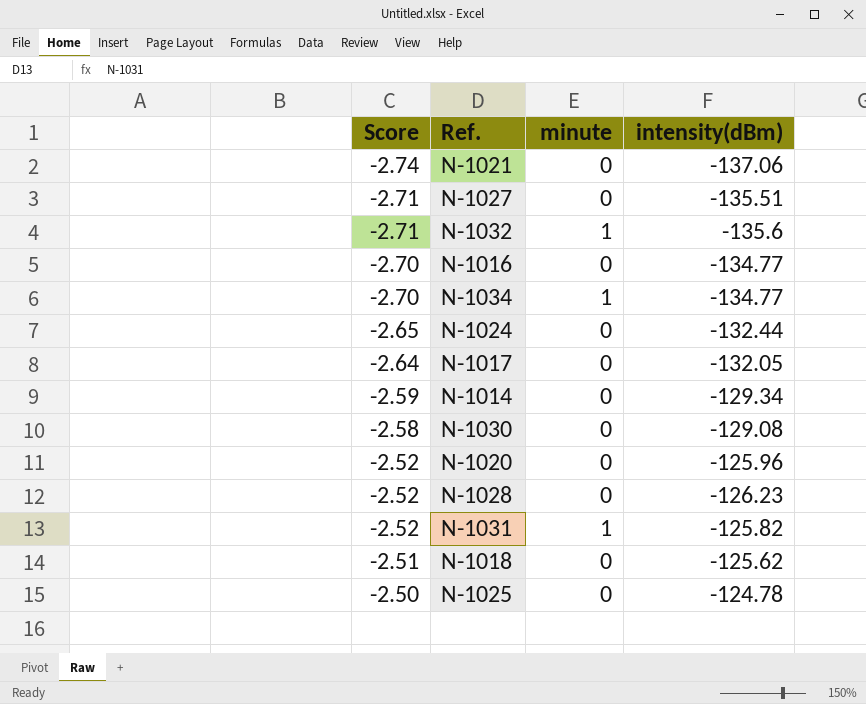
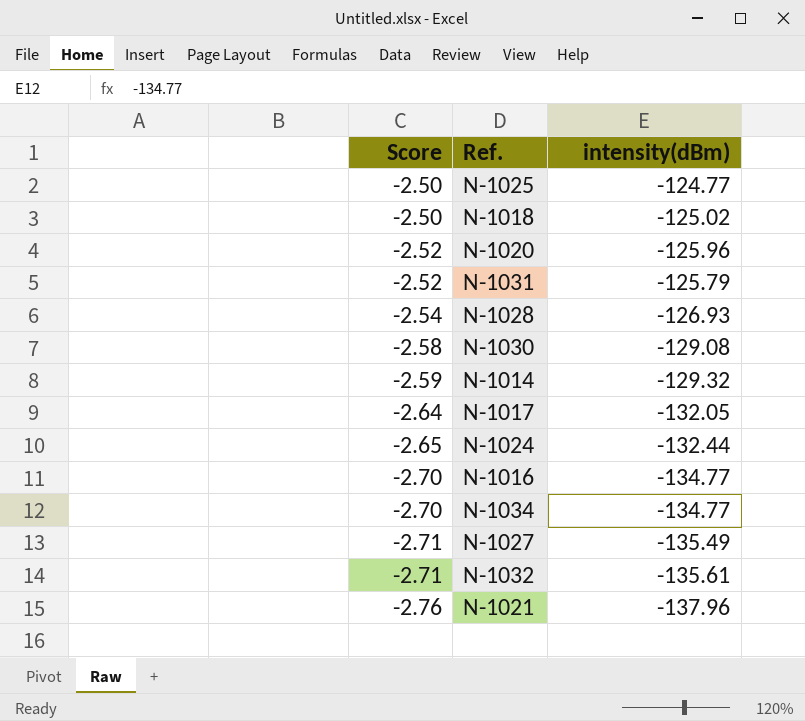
row order: Score ascending -> Score descending
column minute | position: 3 -> none
N-1025 | intensity(dBm): -124.78 -> -124.77
N-1018 | Score: -2.51 -> -2.50
N-1018 | intensity(dBm): -125.62 -> -125.02
N-1031 | intensity(dBm): -125.82 -> -125.79
N-1028 | Score: -2.52 -> -2.54
N-1028 | intensity(dBm): -126.23 -> -126.93
N-1014 | intensity(dBm): -129.34 -> -129.32
N-1027 | intensity(dBm): -135.51 -> -135.49
N-1032 | intensity(dBm): -135.6 -> -135.61
N-1021 | Score: -2.74 -> -2.76
N-1021 | intensity(dBm): -137.06 -> -137.96

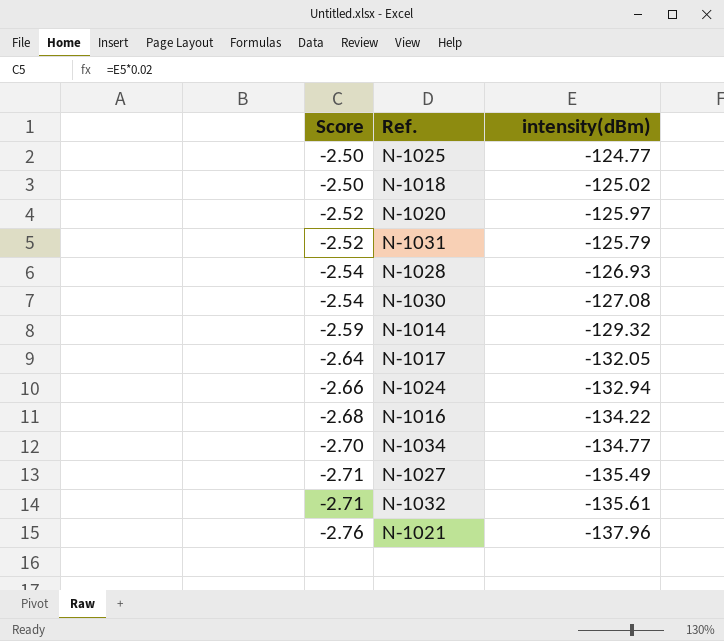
N-1020 | intensity(dBm): -125.96 -> -125.97
N-1030 | Score: -2.58 -> -2.54
N-1030 | intensity(dBm): -129.08 -> -127.08
N-1024 | Score: -2.65 -> -2.66
N-1024 | intensity(dBm): -132.44 -> -132.94
N-1016 | Score: -2.70 -> -2.68
N-1016 | intensity(dBm): -134.77 -> -134.22

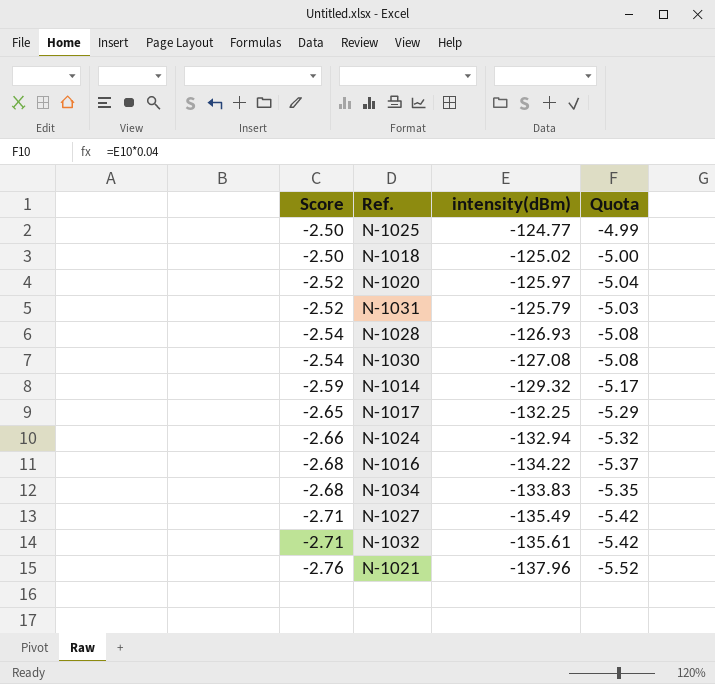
column Quota | formula: none -> [intensity(dBm)] * 0.04
N-1017 | Score: -2.64 -> -2.65
N-1017 | intensity(dBm): -132.05 -> -132.25
N-1034 | Score: -2.70 -> -2.68
N-1034 | intensity(dBm): -134.77 -> -133.83

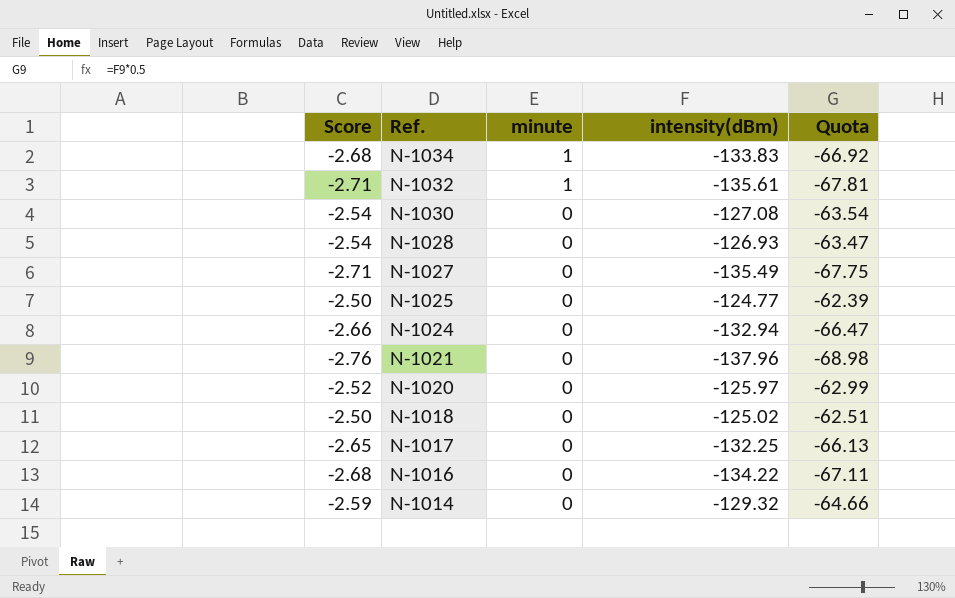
row order: Score descending -> Ref. descending
column minute | position: none -> 3
column Quota | formula: [intensity(dBm)] * 0.04 -> [intensity(dBm)] * 0.5
row N-1031: -2.52 | -125.79 | -5.03 -> none

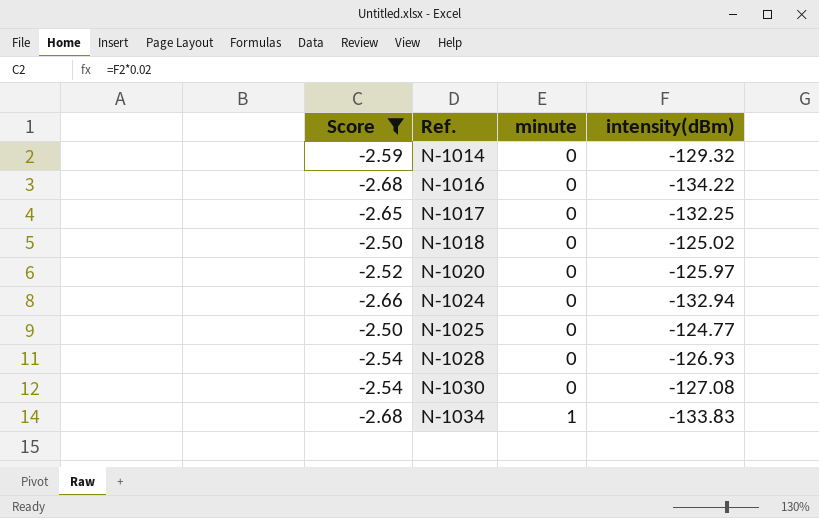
filter: none -> Score >= -2.68
row order: Ref. descending -> Ref. ascending
column Quota | formula: [intensity(dBm)] * 0.5 -> none

